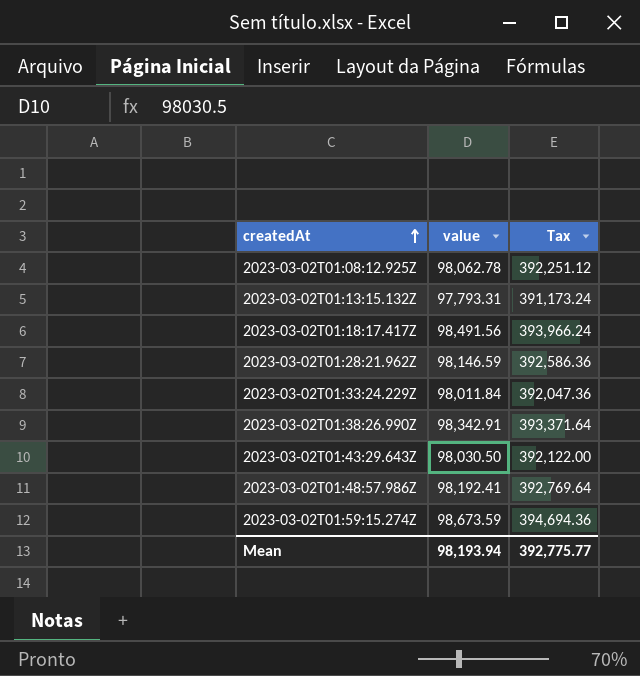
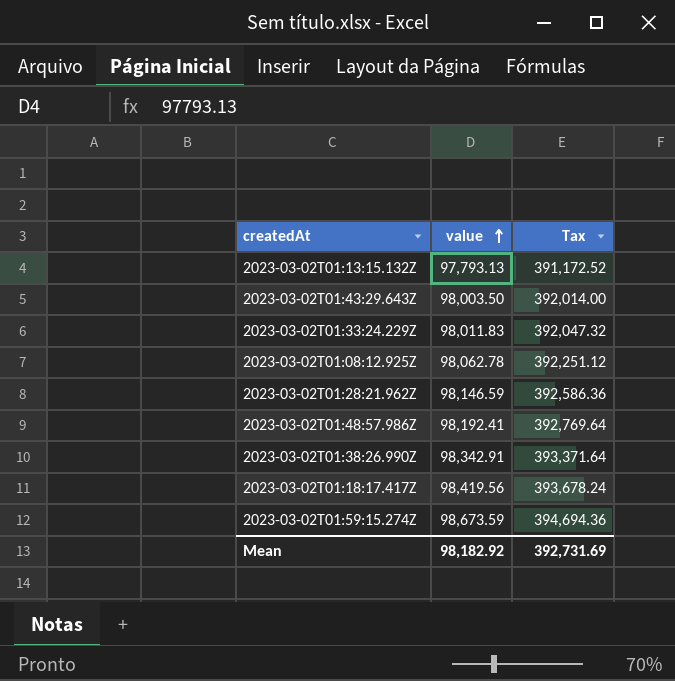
row order: createdAt ascending -> value ascending
2023-03-02T01:13:15.132Z | value: 97,793.31 -> 97,793.13
2023-03-02T01:13:15.132Z | Tax: 391,173.24 -> 391,172.52
2023-03-02T01:43:29.643Z | value: 98,030.50 -> 98,003.50
2023-03-02T01:43:29.643Z | Tax: 392,122.00 -> 392,014.00
2023-03-02T01:33:24.229Z | value: 98,011.84 -> 98,011.83
2023-03-02T01:33:24.229Z | Tax: 392,047.36 -> 392,047.32
2023-03-02T01:18:17.417Z | value: 98,491.56 -> 98,419.56
2023-03-02T01:18:17.417Z | Tax: 393,966.24 -> 393,678.24
Mean | value: 98,193.94 -> 98,182.92
Mean | Tax: 392,775.77 -> 392,731.69

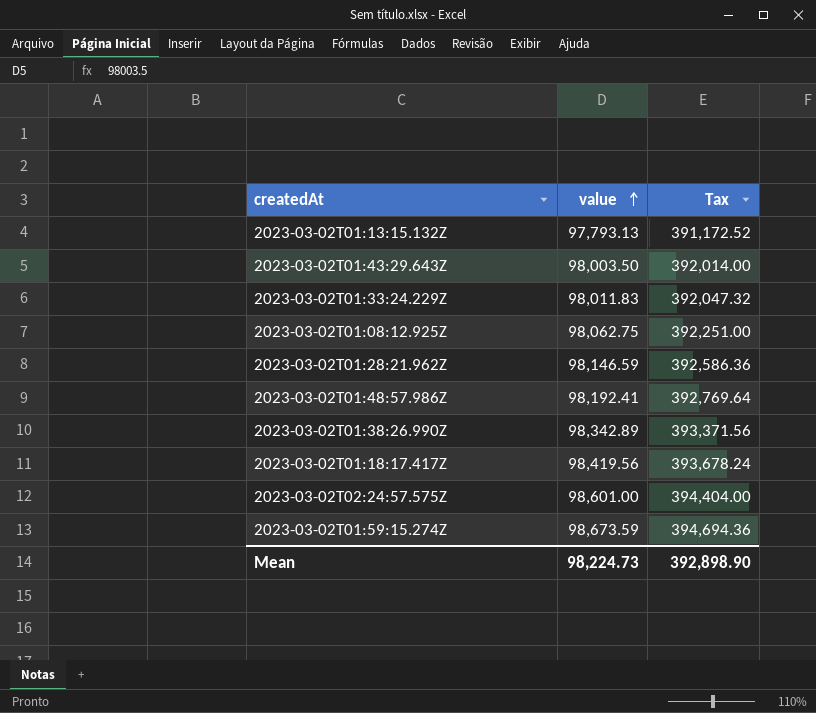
2023-03-02T01:08:12.925Z | value: 98,062.78 -> 98,062.75
2023-03-02T01:08:12.925Z | Tax: 392,251.12 -> 392,251.00
2023-03-02T01:38:26.990Z | value: 98,342.91 -> 98,342.89
2023-03-02T01:38:26.990Z | Tax: 393,371.64 -> 393,371.56
row 2023-03-02T02:24:57.575Z: none -> 98,601.00 | 394,404.00
Mean | value: 98,182.92 -> 98,224.73
Mean | Tax: 392,731.69 -> 392,898.90

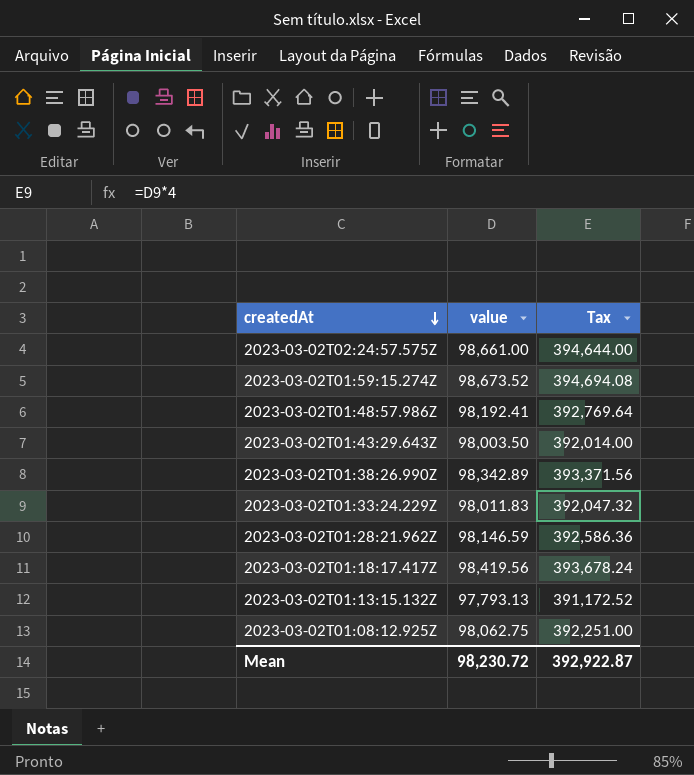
row order: value ascending -> createdAt descending
2023-03-02T02:24:57.575Z | value: 98,601.00 -> 98,661.00
2023-03-02T02:24:57.575Z | Tax: 394,404.00 -> 394,644.00
2023-03-02T01:59:15.274Z | value: 98,673.59 -> 98,673.52
2023-03-02T01:59:15.274Z | Tax: 394,694.36 -> 394,694.08
Mean | value: 98,224.73 -> 98,230.72
Mean | Tax: 392,898.90 -> 392,922.87

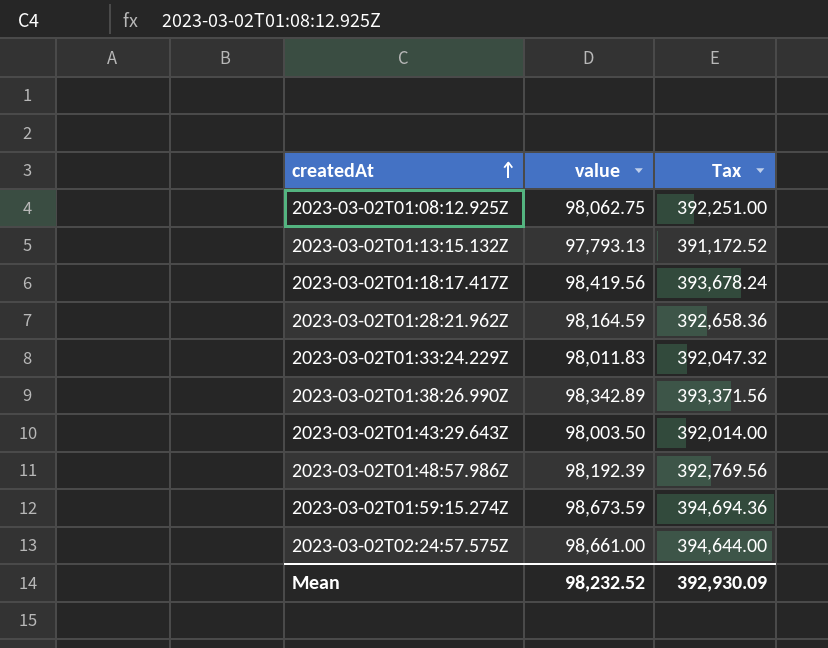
row order: createdAt descending -> createdAt ascending
2023-03-02T01:28:21.962Z | value: 98,146.59 -> 98,164.59
2023-03-02T01:28:21.962Z | Tax: 392,586.36 -> 392,658.36
2023-03-02T01:48:57.986Z | value: 98,192.41 -> 98,192.39
2023-03-02T01:48:57.986Z | Tax: 392,769.64 -> 392,769.56
2023-03-02T01:59:15.274Z | value: 98,673.52 -> 98,673.59
2023-03-02T01:59:15.274Z | Tax: 394,694.08 -> 394,694.36
Mean | value: 98,230.72 -> 98,232.52
Mean | Tax: 392,922.87 -> 392,930.09

